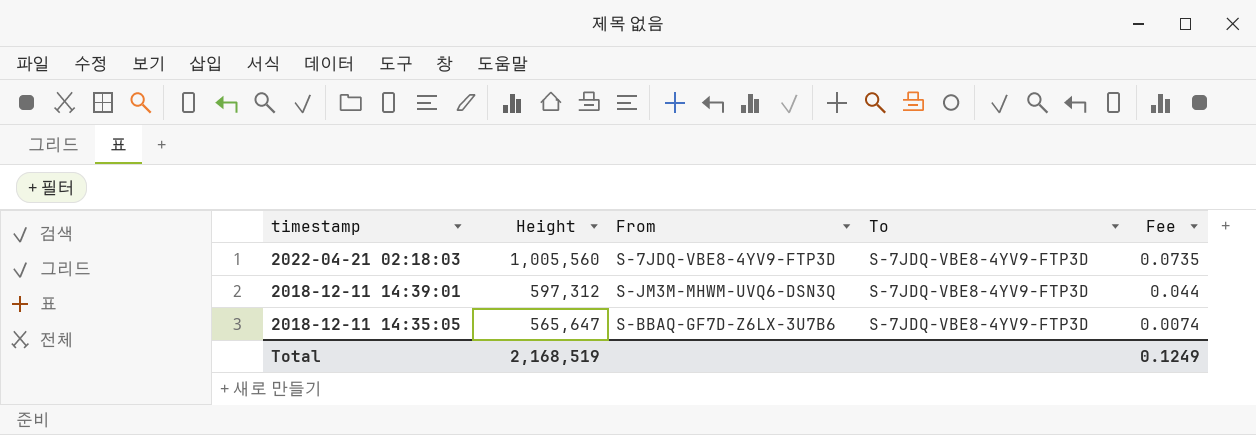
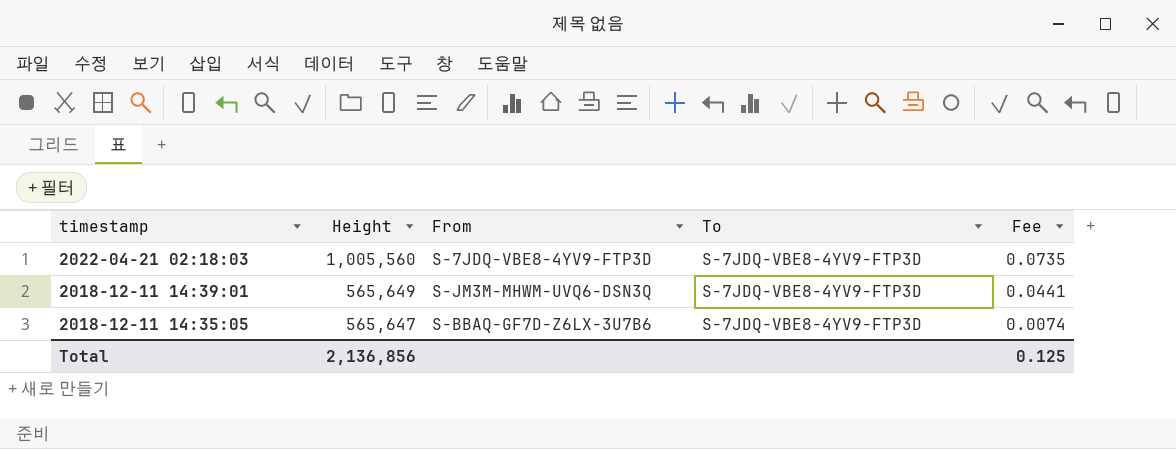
2018-12-11 14:39:01 | Height: 597,312 -> 565,649
2018-12-11 14:39:01 | Fee: 0.044 -> 0.0441
Total | Height: 2,168,519 -> 2,136,856
Total | Fee: 0.1249 -> 0.125

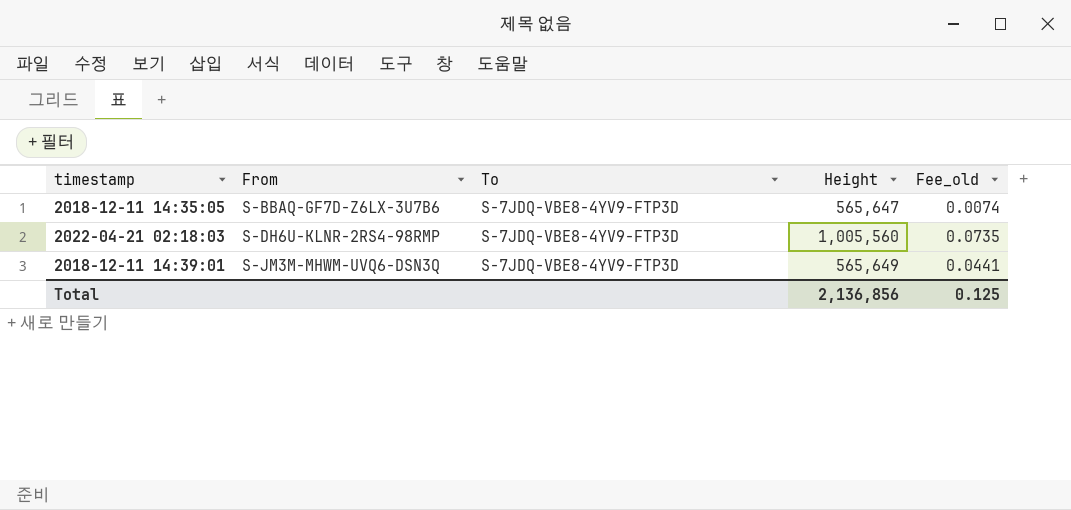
row order: timestamp descending -> From ascending
column Height | position: 2 -> 4
column name: Fee -> Fee_old
2022-04-21 02:18:03 | From: S-7JDQ-VBE8-4YV9-FTP3D -> S-DH6U-KLNR-2RS4-98RMP

